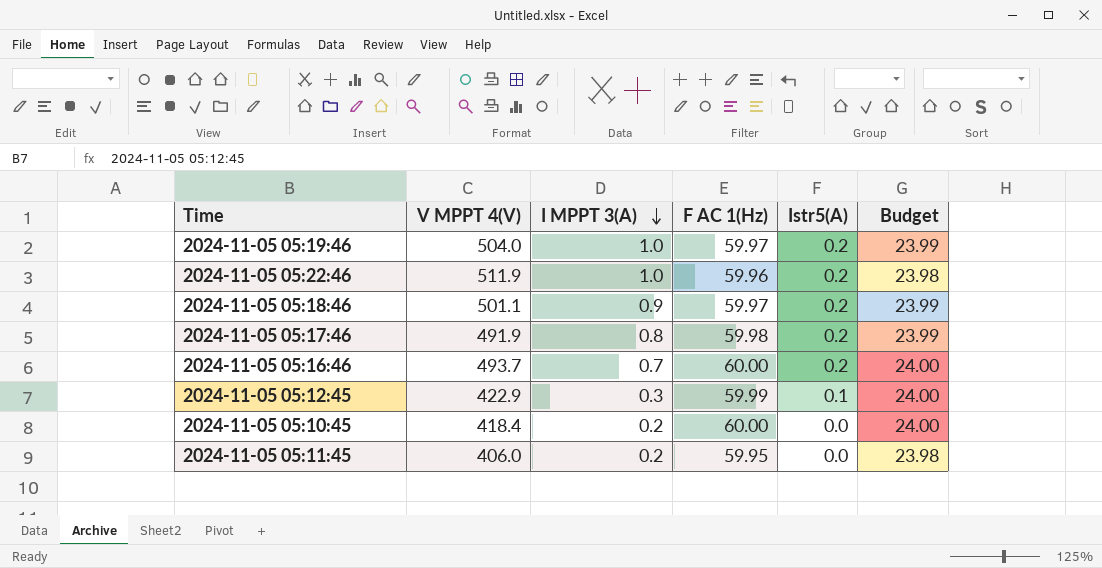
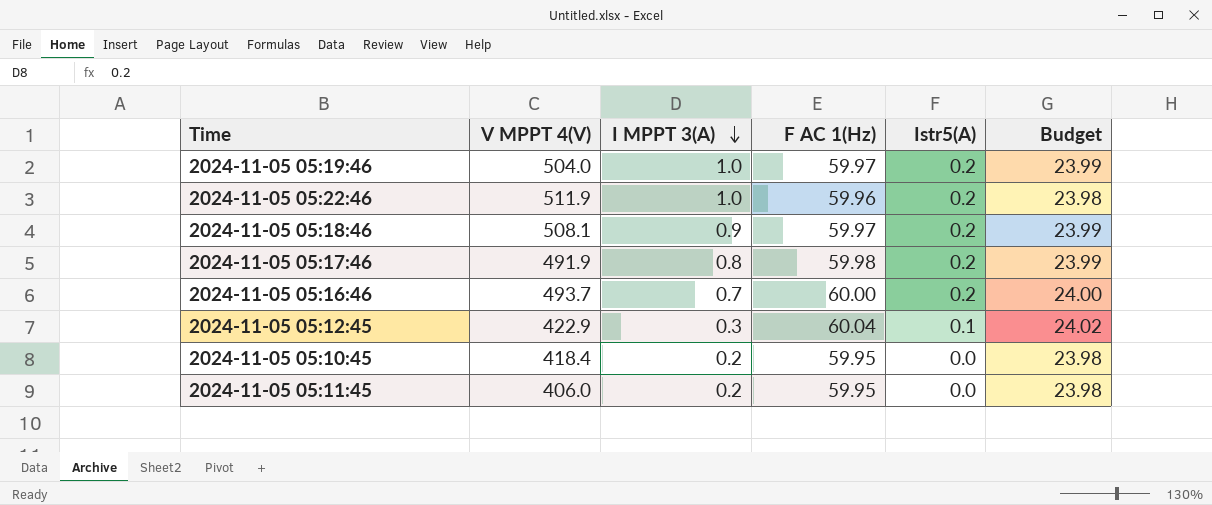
2024-11-05 05:18:46 | V MPPT 4(V): 501.1 -> 508.1
2024-11-05 05:12:45 | F AC 1(Hz): 59.99 -> 60.04
2024-11-05 05:12:45 | Budget: 24.00 -> 24.02
2024-11-05 05:10:45 | F AC 1(Hz): 60.00 -> 59.95
2024-11-05 05:10:45 | Budget: 24.00 -> 23.98

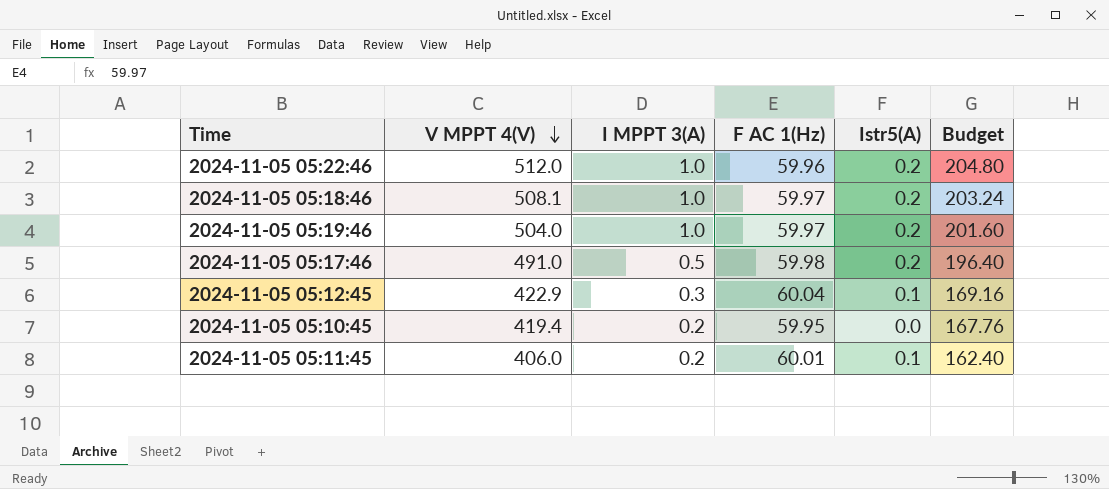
row order: I MPPT 3(A) descending -> V MPPT 4(V) descending
column Budget | formula: [F AC 1(Hz)] * 0.4 -> [V MPPT 4(V)] * 0.4
row 2024-11-05 05:16:46: 493.7 | 0.7 | 60.00 | 0.2 | 24.00 -> none
2024-11-05 05:22:46 | V MPPT 4(V): 511.9 -> 512.0
2024-11-05 05:18:46 | I MPPT 3(A): 0.9 -> 1.0
2024-11-05 05:17:46 | V MPPT 4(V): 491.9 -> 491.0
2024-11-05 05:17:46 | I MPPT 3(A): 0.8 -> 0.5
2024-11-05 05:10:45 | V MPPT 4(V): 418.4 -> 419.4
2024-11-05 05:11:45 | F AC 1(Hz): 59.95 -> 60.01
2024-11-05 05:11:45 | Istr5(A): 0.0 -> 0.1

